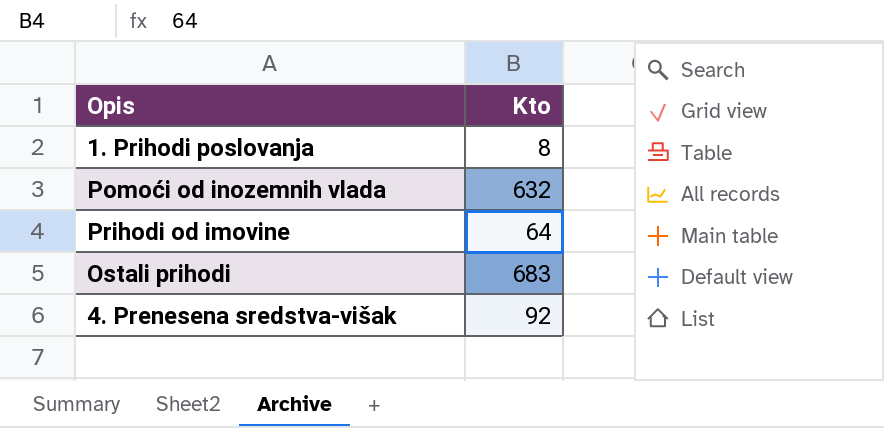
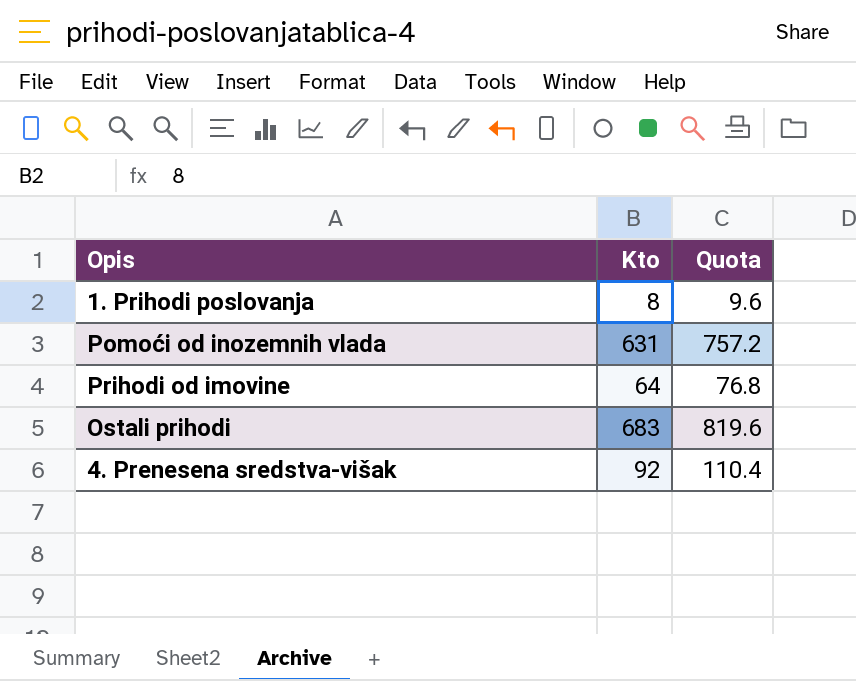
column Quota | formula: none -> [Kto] * 1.2
Pomoći od inozemnih vlada | Kto: 632 -> 631

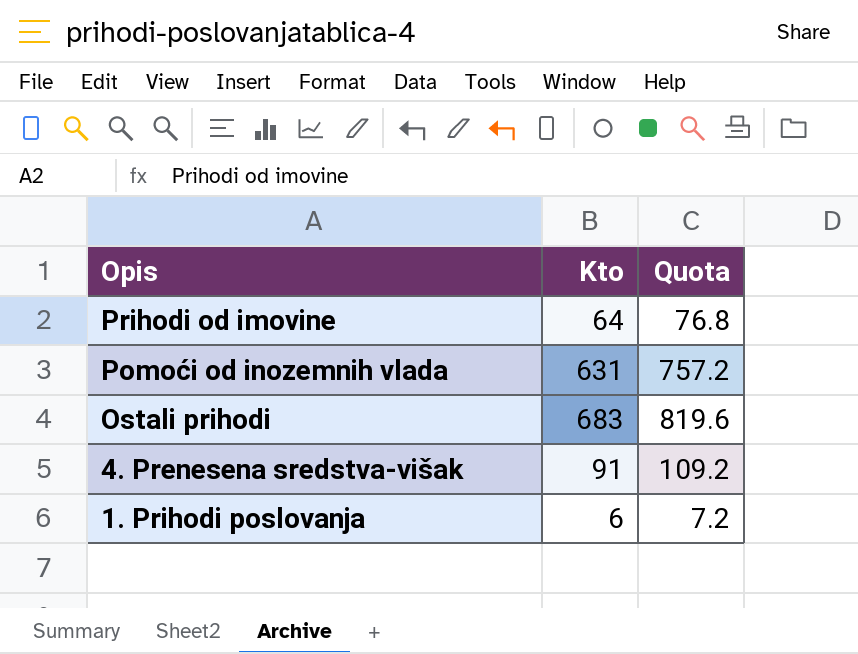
row order: none -> Opis descending
4. Prenesena sredstva-višak | Kto: 92 -> 91
4. Prenesena sredstva-višak | Quota: 110.4 -> 109.2
1. Prihodi poslovanja | Kto: 8 -> 6
1. Prihodi poslovanja | Quota: 9.6 -> 7.2

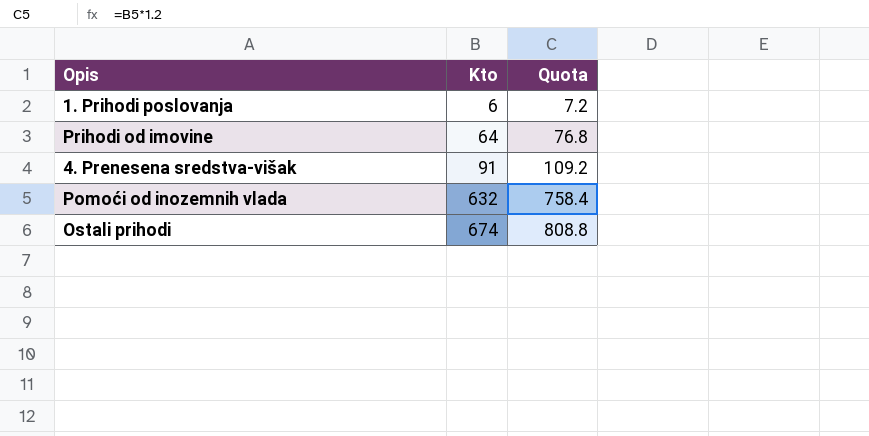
row order: Opis descending -> Kto ascending
Pomoći od inozemnih vlada | Kto: 631 -> 632
Pomoći od inozemnih vlada | Quota: 757.2 -> 758.4
Ostali prihodi | Kto: 683 -> 674
Ostali prihodi | Quota: 819.6 -> 808.8

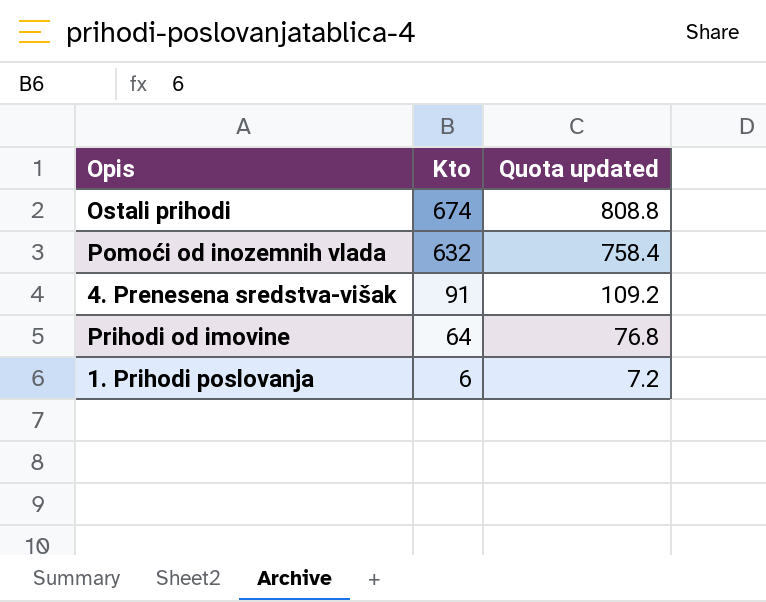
row order: Kto ascending -> Kto descending
column name: Quota -> Quota updated

